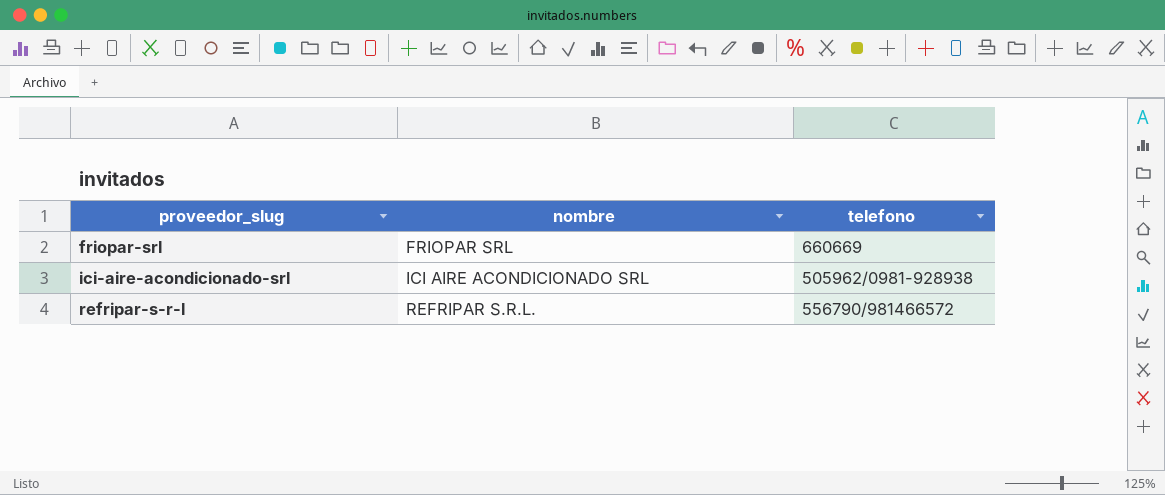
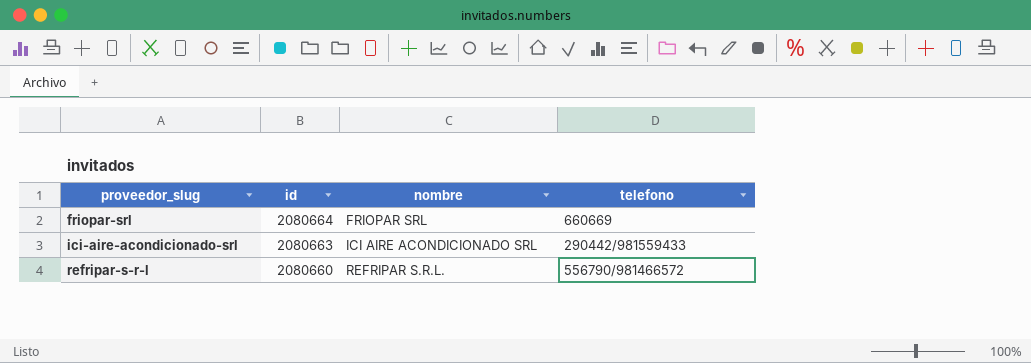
column id | position: none -> 2
ici-aire-acondicionado-srl | telefono: 505962/0981-928938 -> 290442/981559433

